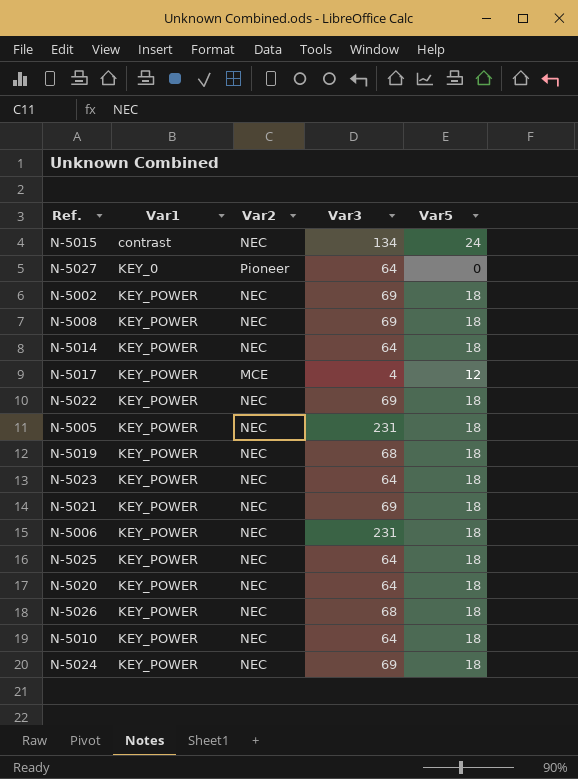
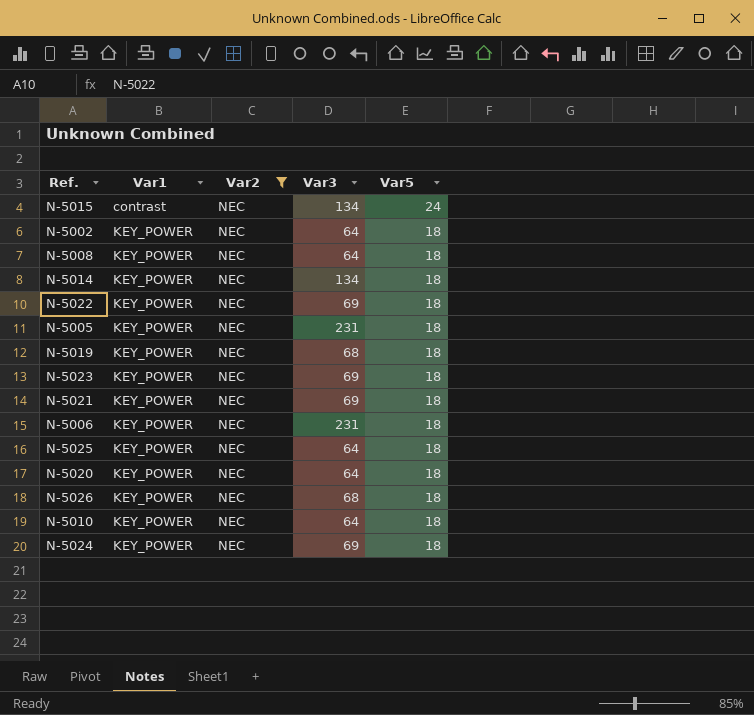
filter: none -> Var2 = NEC
N-5002 | Var3: 69 -> 64
N-5008 | Var3: 69 -> 64
N-5014 | Var3: 64 -> 134
N-5023 | Var3: 64 -> 69

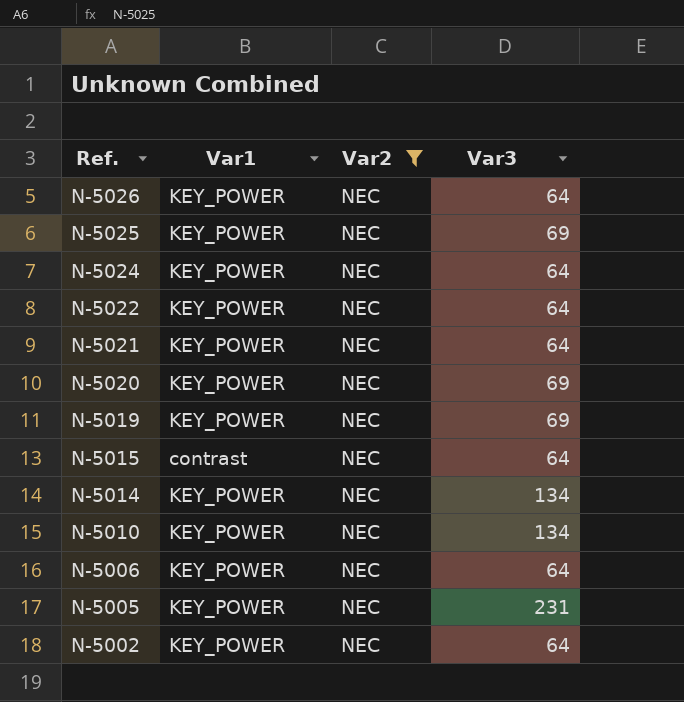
row order: Var1 ascending -> Ref. descending
column Var5 | position: 5 -> none
row N-5008: KEY_POWER | NEC | 64 | 18 -> none
row N-5023: KEY_POWER | NEC | 69 | 18 -> none
N-5026 | Var3: 68 -> 64
N-5025 | Var3: 64 -> 69
N-5024 | Var3: 69 -> 64
N-5022 | Var3: 69 -> 64
N-5021 | Var3: 69 -> 64
N-5020 | Var3: 64 -> 69
N-5019 | Var3: 68 -> 69
N-5015 | Var3: 134 -> 64
N-5010 | Var3: 64 -> 134
N-5006 | Var3: 231 -> 64

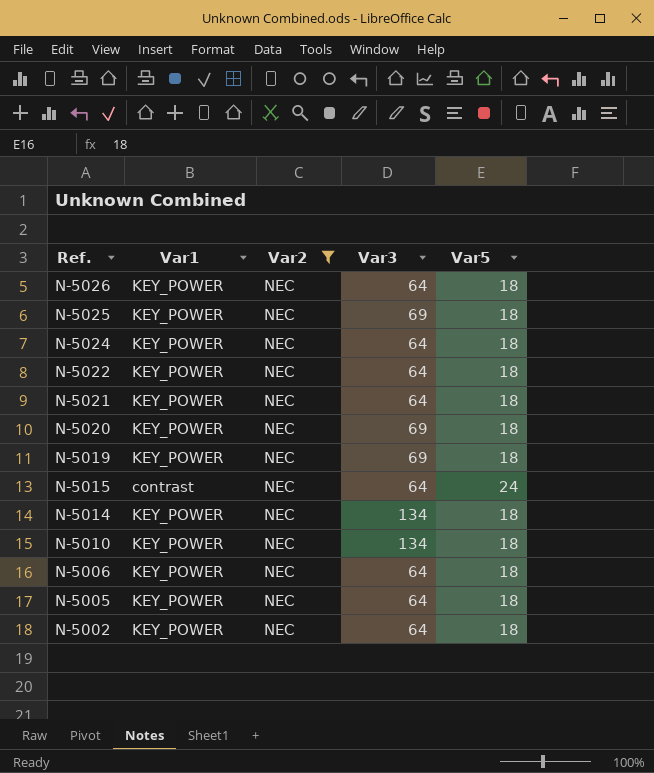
column Var5 | position: none -> 5
N-5005 | Var3: 231 -> 64

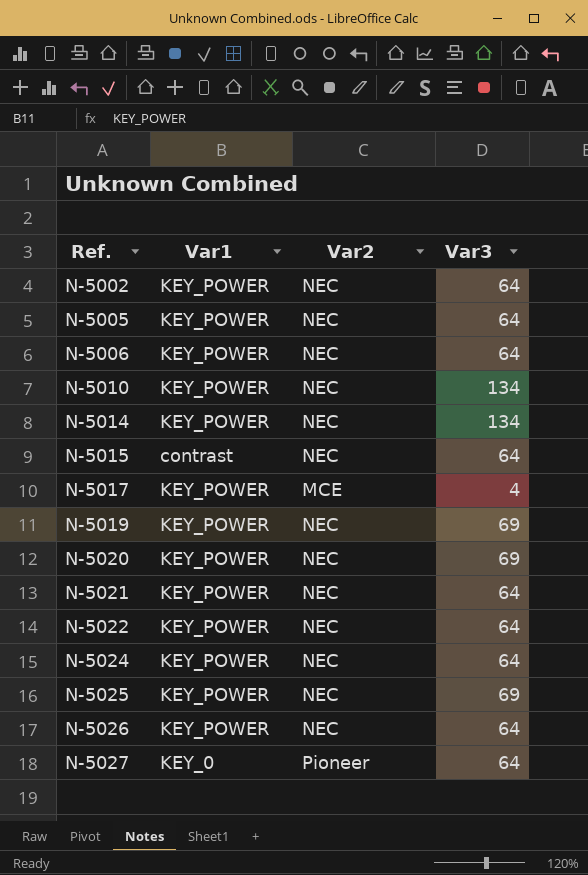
filter: Var2 = NEC -> none
row order: Ref. descending -> Ref. ascending
column Var5 | position: 5 -> none

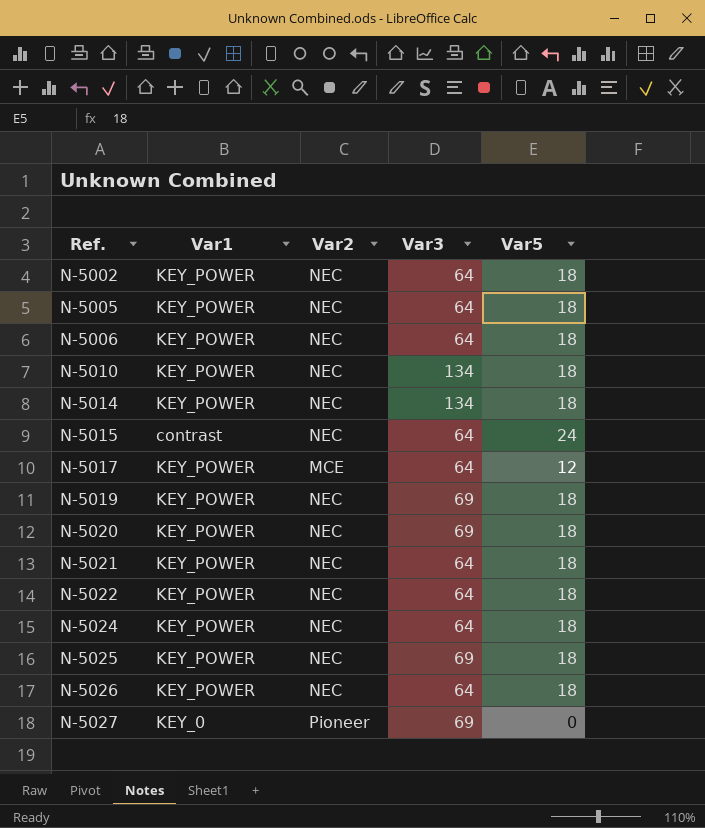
column Var5 | position: none -> 5
N-5017 | Var3: 4 -> 64
N-5027 | Var3: 64 -> 69

